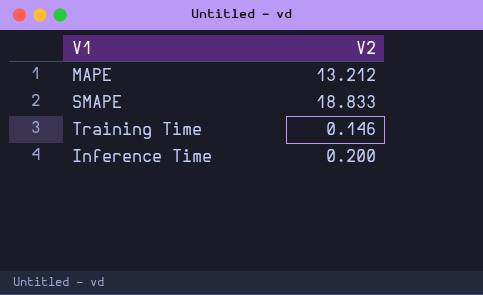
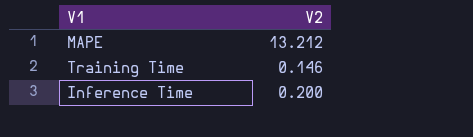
row SMAPE: 18.833 -> none

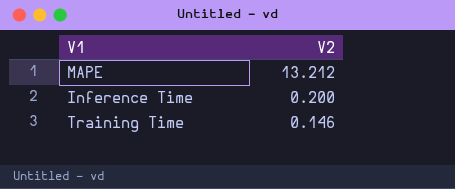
row order: none -> V2 descending

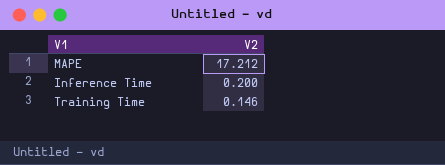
MAPE | V2: 13.212 -> 17.212

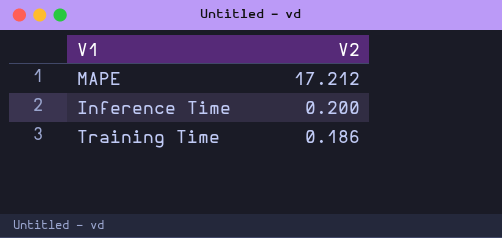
Training Time | V2: 0.146 -> 0.186

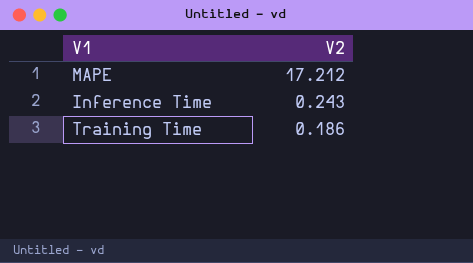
Inference Time | V2: 0.200 -> 0.243

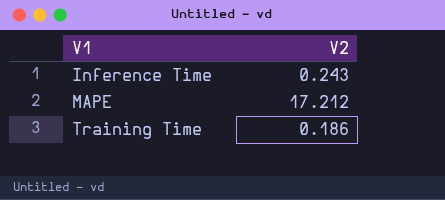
row order: V2 descending -> V1 ascending

